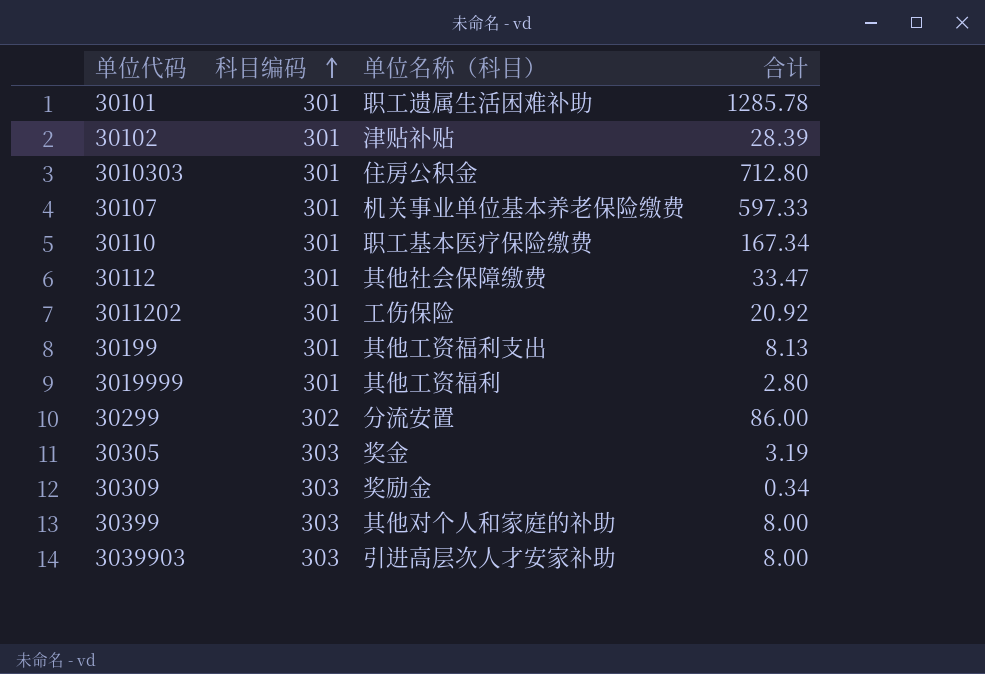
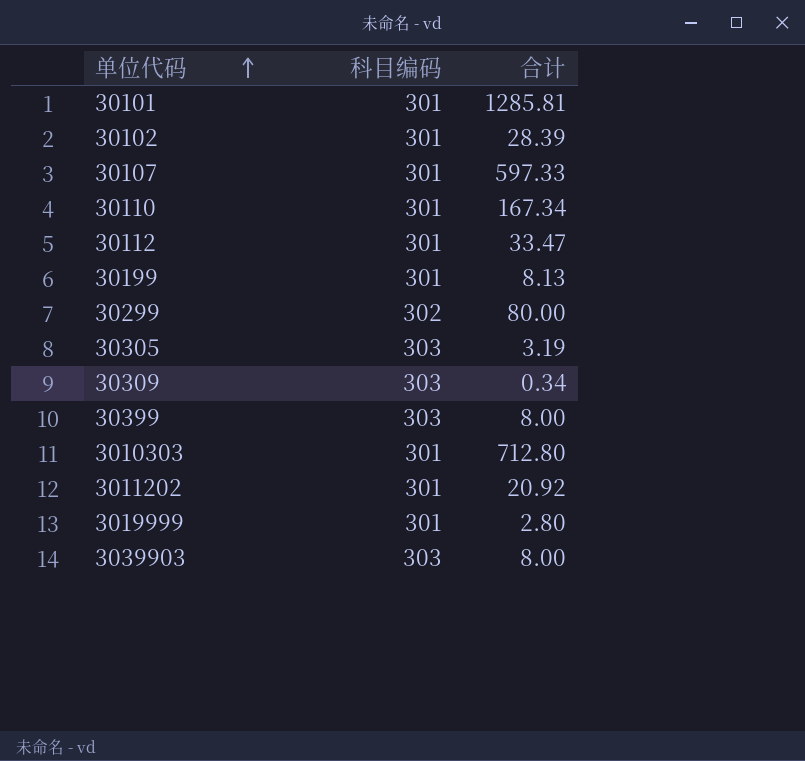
row order: 科目编码 ascending -> 单位代码 ascending
column 单位名称（科目） | position: 3 -> none
30101 | 合计: 1285.78 -> 1285.81
30299 | 合计: 86.00 -> 80.00

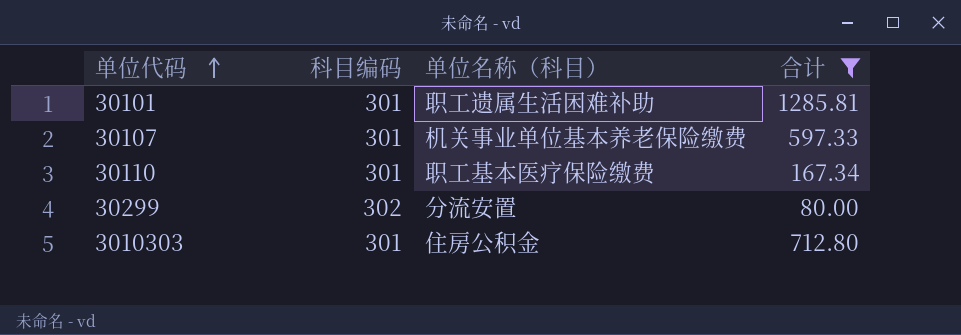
filter: none -> 合计 >= 80.00
column 单位名称（科目） | position: none -> 3

